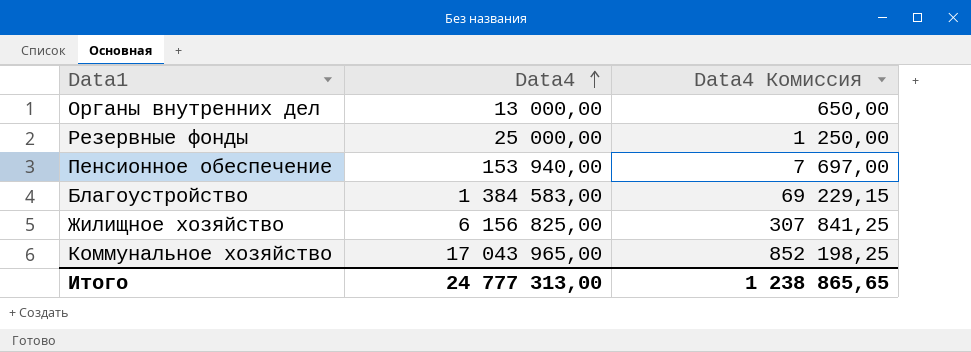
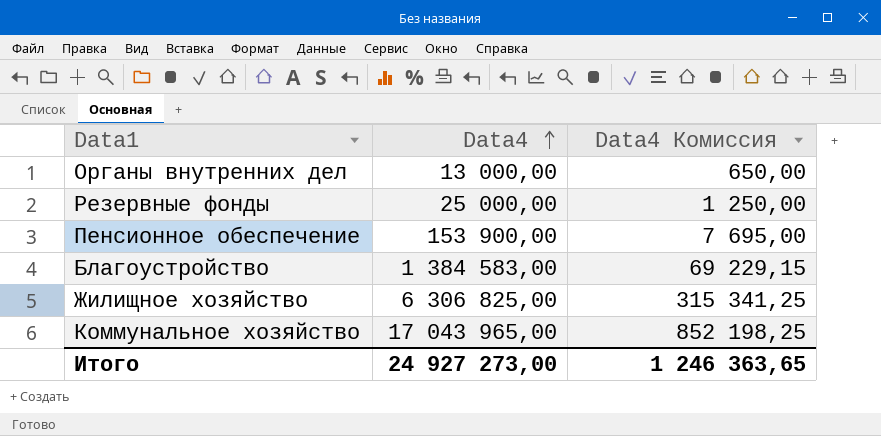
Пенсионное обеспечение | Data4: 153 940,00 -> 153 900,00
Пенсионное обеспечение | Data4 Комиссия: 7 697,00 -> 7 695,00
Жилищное хозяйство | Data4: 6 156 825,00 -> 6 306 825,00
Жилищное хозяйство | Data4 Комиссия: 307 841,25 -> 315 341,25
Итого | Data4: 24 777 313,00 -> 24 927 273,00
Итого | Data4 Комиссия: 1 238 865,65 -> 1 246 363,65

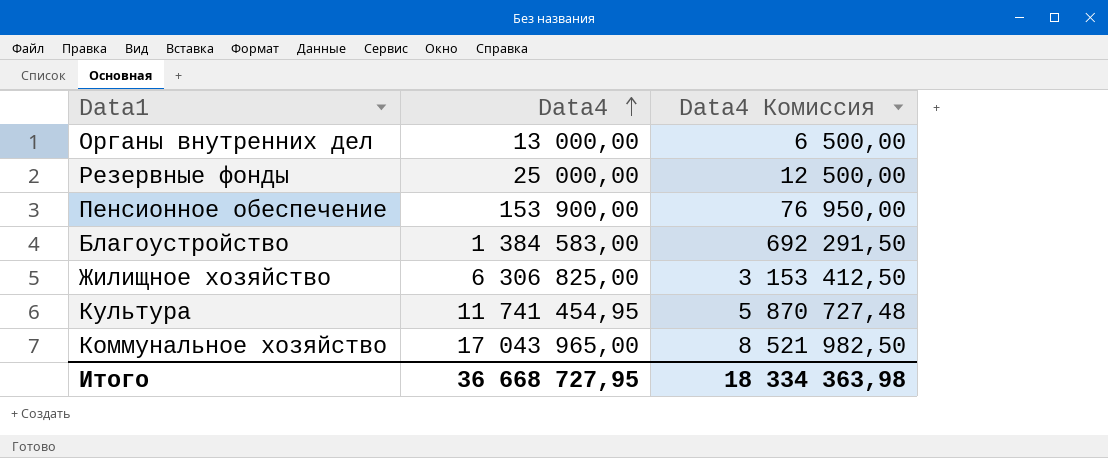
column Data4 Комиссия | formula: [Data4] * 0,05 -> [Data4] * 0,5
row Культура: none -> 11 741 454,95 | 5 870 727,48
Итого | Data4: 24 927 273,00 -> 36 668 727,95
Итого | Data4 Комиссия: 1 246 363,65 -> 18 334 363,98

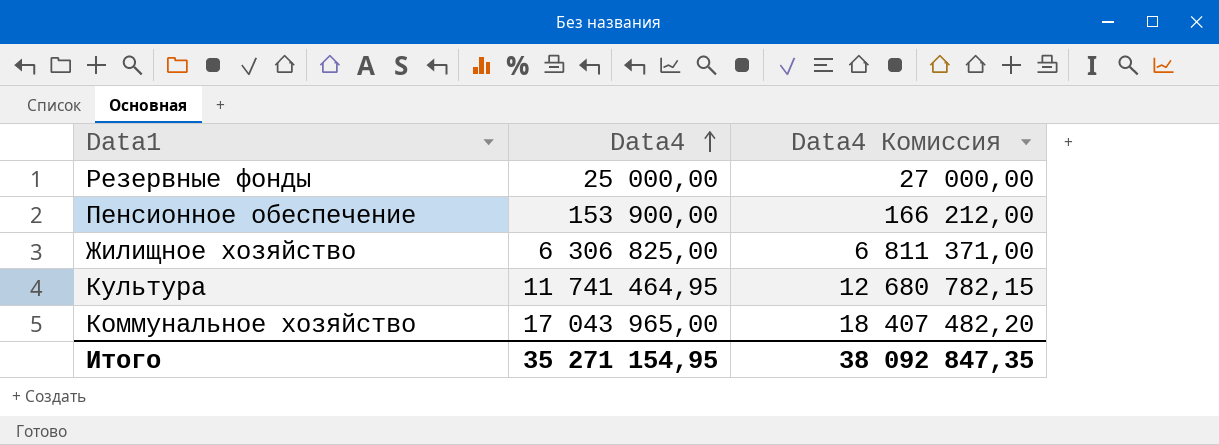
column Data4 Комиссия | formula: [Data4] * 0,5 -> [Data4] * 1,08
row Органы внутренних дел: 13 000,00 | 6 500,00 -> none
row Благоустройство: 1 384 583,00 | 692 291,50 -> none
Культура | Data4: 11 741 454,95 -> 11 741 464,95
Итого | Data4: 36 668 727,95 -> 35 271 154,95
Итого | Data4 Комиссия: 18 334 363,98 -> 38 092 847,35

